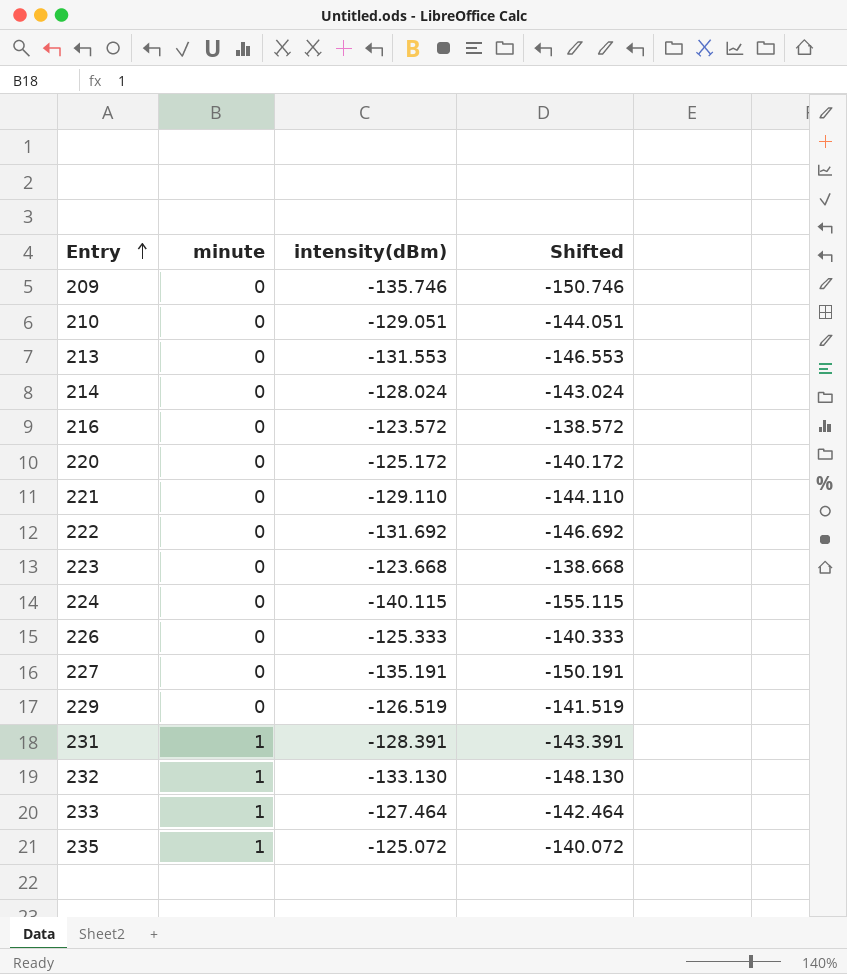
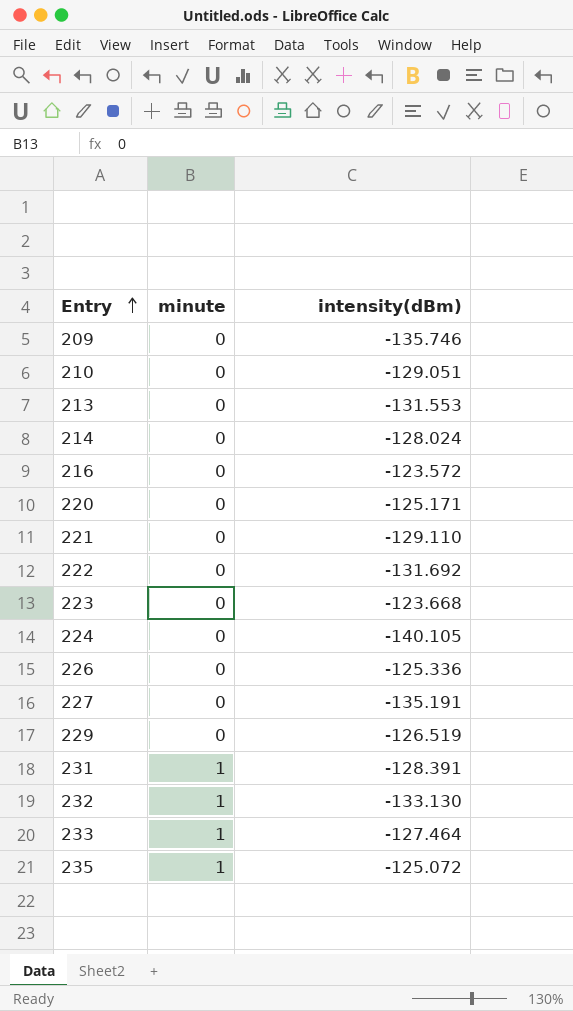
column Shifted | formula: [intensity(dBm)] - 15 -> none
220 | intensity(dBm): -125.172 -> -125.171
224 | intensity(dBm): -140.115 -> -140.105
226 | intensity(dBm): -125.333 -> -125.336

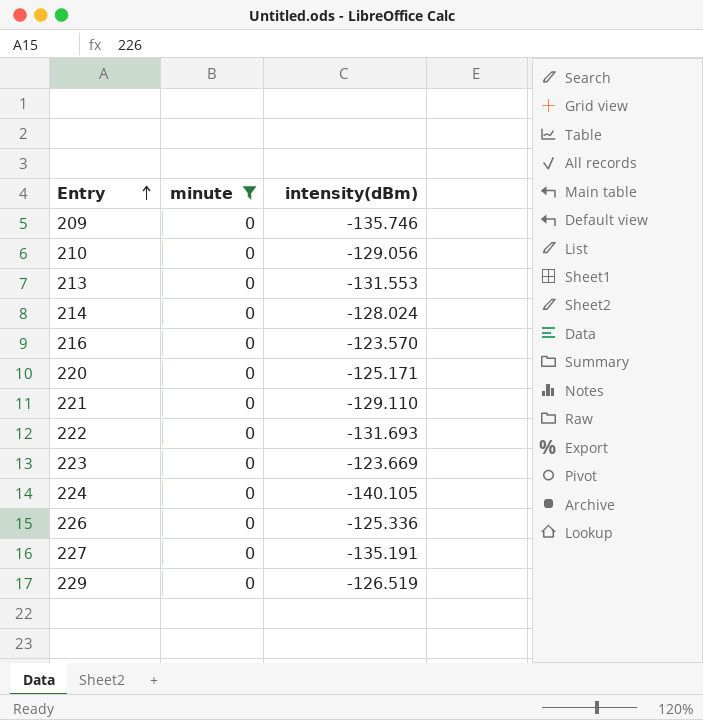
filter: none -> minute = 0
210 | intensity(dBm): -129.051 -> -129.056
216 | intensity(dBm): -123.572 -> -123.570
222 | intensity(dBm): -131.692 -> -131.693
223 | intensity(dBm): -123.668 -> -123.669

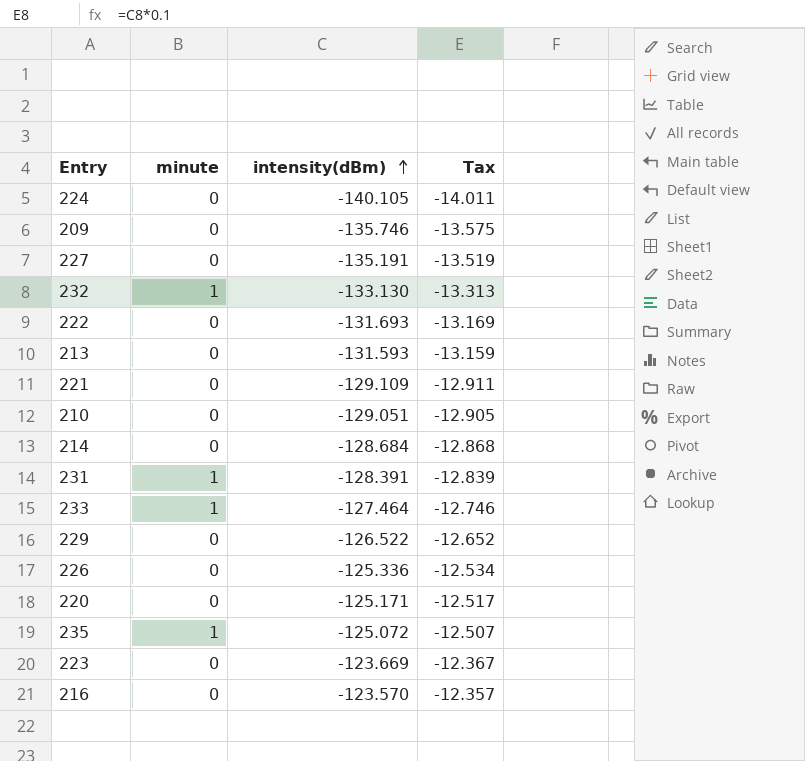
filter: minute = 0 -> none
row order: Entry ascending -> intensity(dBm) ascending
column Tax | formula: none -> [intensity(dBm)] * 0.1
213 | intensity(dBm): -131.553 -> -131.593
221 | intensity(dBm): -129.110 -> -129.109
210 | intensity(dBm): -129.056 -> -129.051
214 | intensity(dBm): -128.024 -> -128.684
229 | intensity(dBm): -126.519 -> -126.522

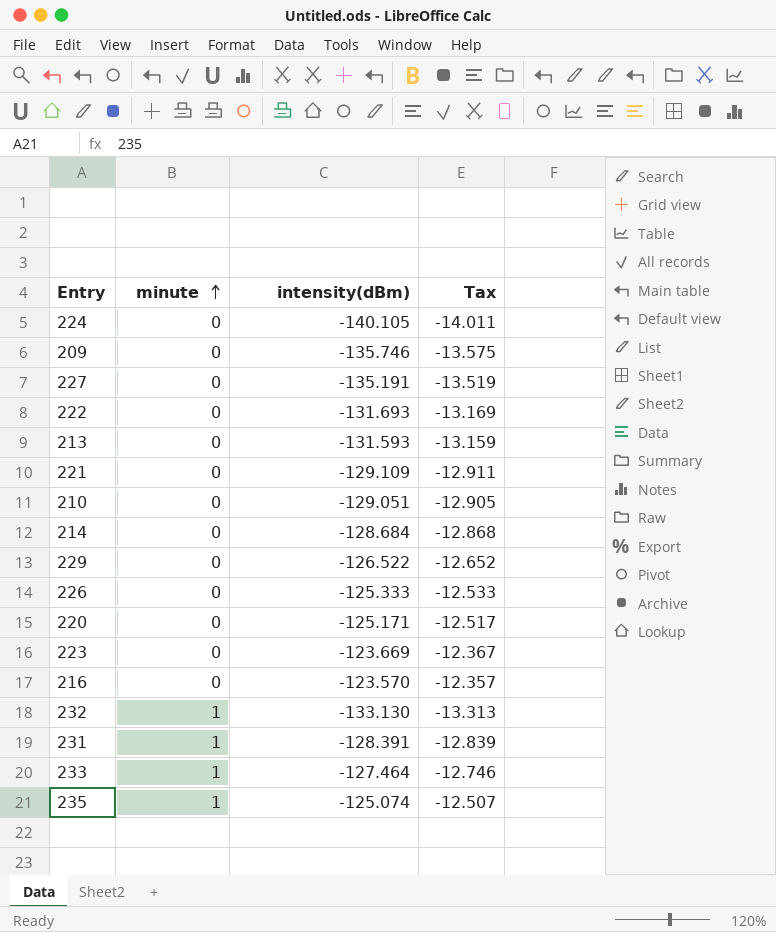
row order: intensity(dBm) ascending -> minute ascending
226 | intensity(dBm): -125.336 -> -125.333
226 | Tax: -12.534 -> -12.533
235 | intensity(dBm): -125.072 -> -125.074

